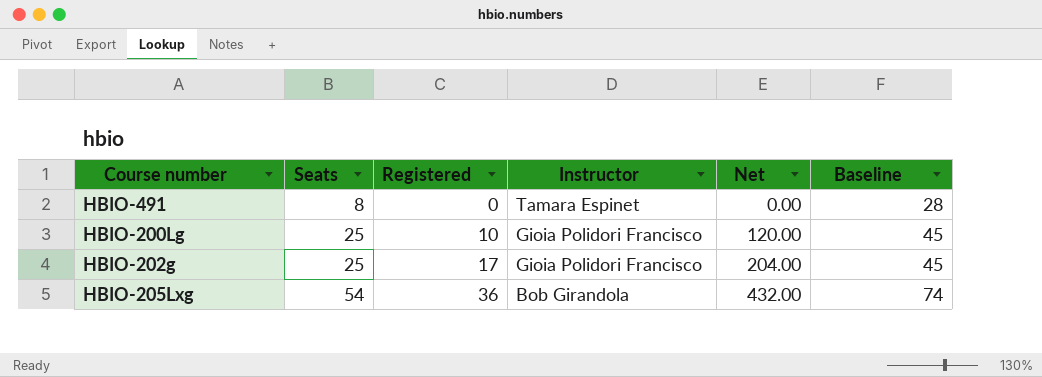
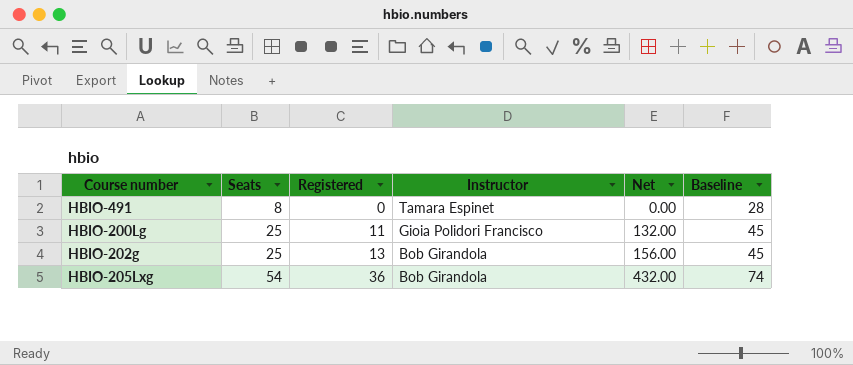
HBIO-200Lg | Registered: 10 -> 11
HBIO-200Lg | Net: 120.00 -> 132.00
HBIO-202g | Registered: 17 -> 13
HBIO-202g | Instructor: Gioia Polidori Francisco -> Bob Girandola
HBIO-202g | Net: 204.00 -> 156.00

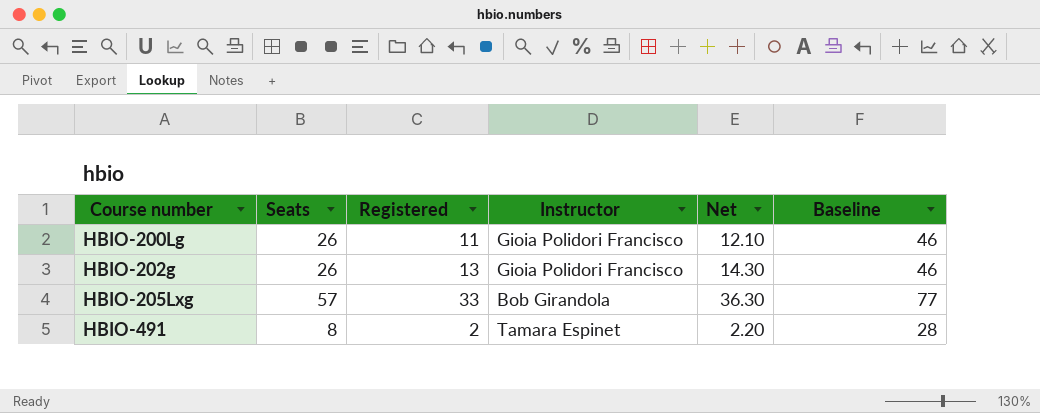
row order: Seats ascending -> Course number ascending
column Net | formula: [Registered] * 12 -> [Registered] * 1.1
HBIO-200Lg | Seats: 25 -> 26
HBIO-200Lg | Baseline: 45 -> 46
HBIO-202g | Seats: 25 -> 26
HBIO-202g | Instructor: Bob Girandola -> Gioia Polidori Francisco
HBIO-202g | Baseline: 45 -> 46
HBIO-205Lxg | Seats: 54 -> 57
HBIO-205Lxg | Registered: 36 -> 33
HBIO-205Lxg | Baseline: 74 -> 77
HBIO-491 | Registered: 0 -> 2

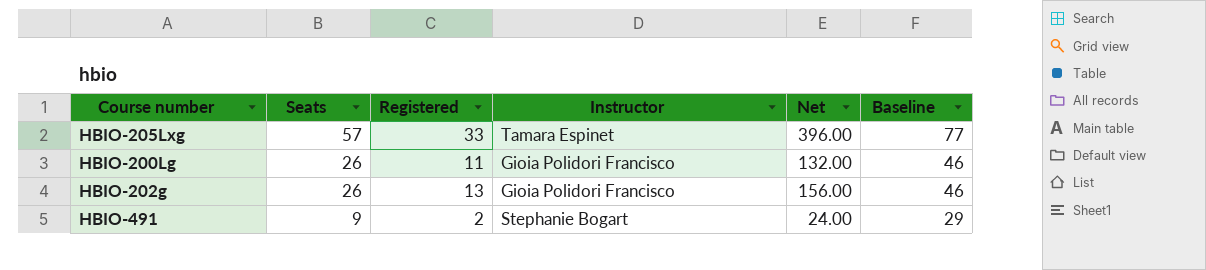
row order: Course number ascending -> Seats descending
column Net | formula: [Registered] * 1.1 -> [Registered] * 12
HBIO-205Lxg | Instructor: Bob Girandola -> Tamara Espinet
HBIO-491 | Seats: 8 -> 9
HBIO-491 | Instructor: Tamara Espinet -> Stephanie Bogart
HBIO-491 | Baseline: 28 -> 29

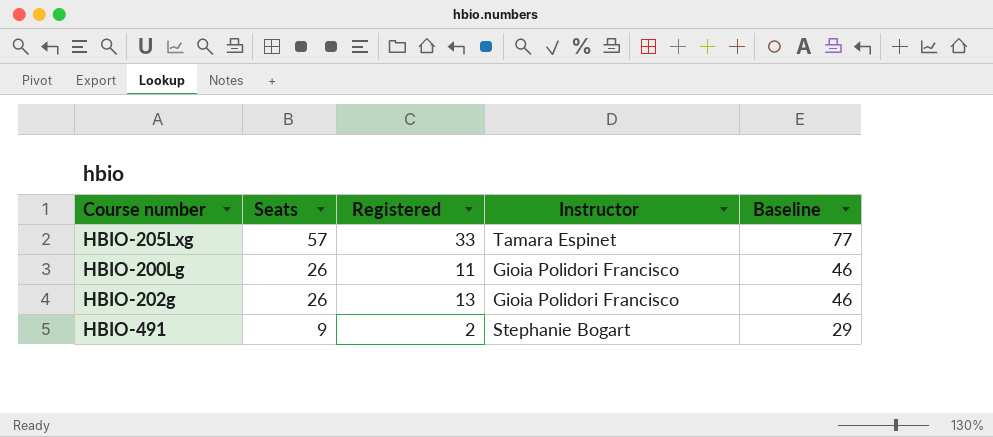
column Net | formula: [Registered] * 12 -> none

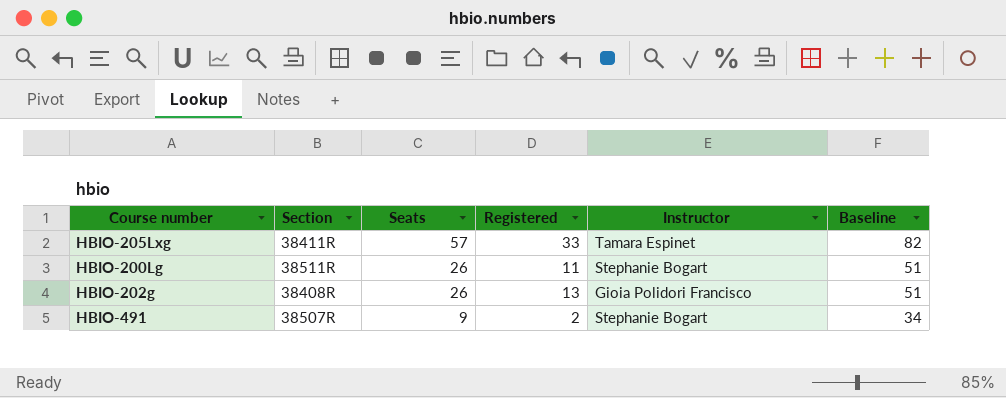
column Section | position: none -> 2
column Baseline | formula: [Seats] + 20 -> [Seats] + 25
HBIO-200Lg | Instructor: Gioia Polidori Francisco -> Stephanie Bogart

